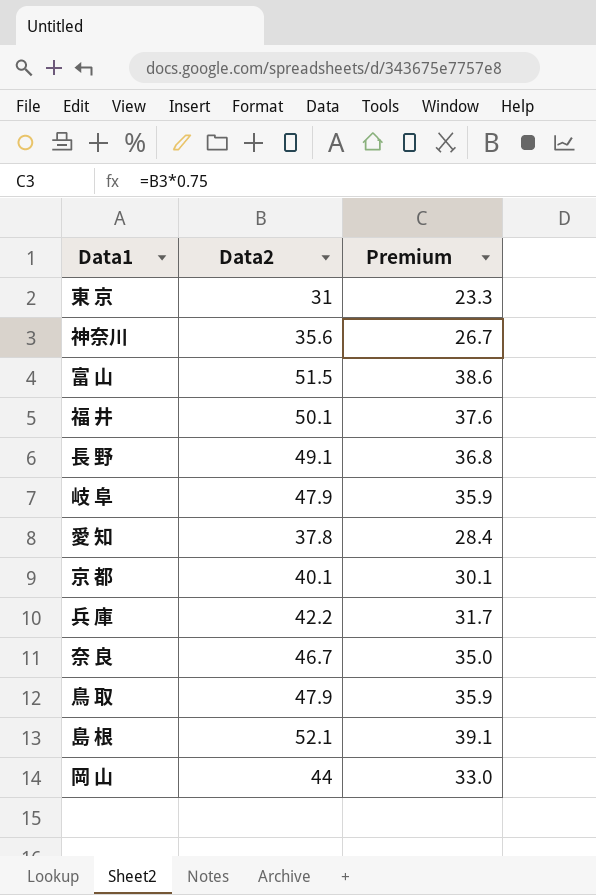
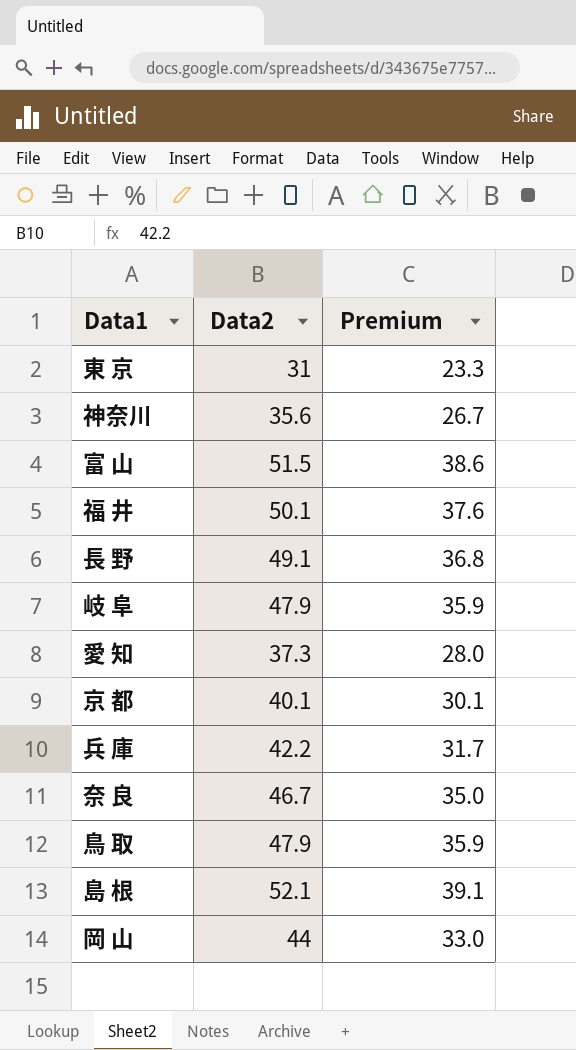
愛 知 | Data2: 37.8 -> 37.3
愛 知 | Premium: 28.4 -> 28.0

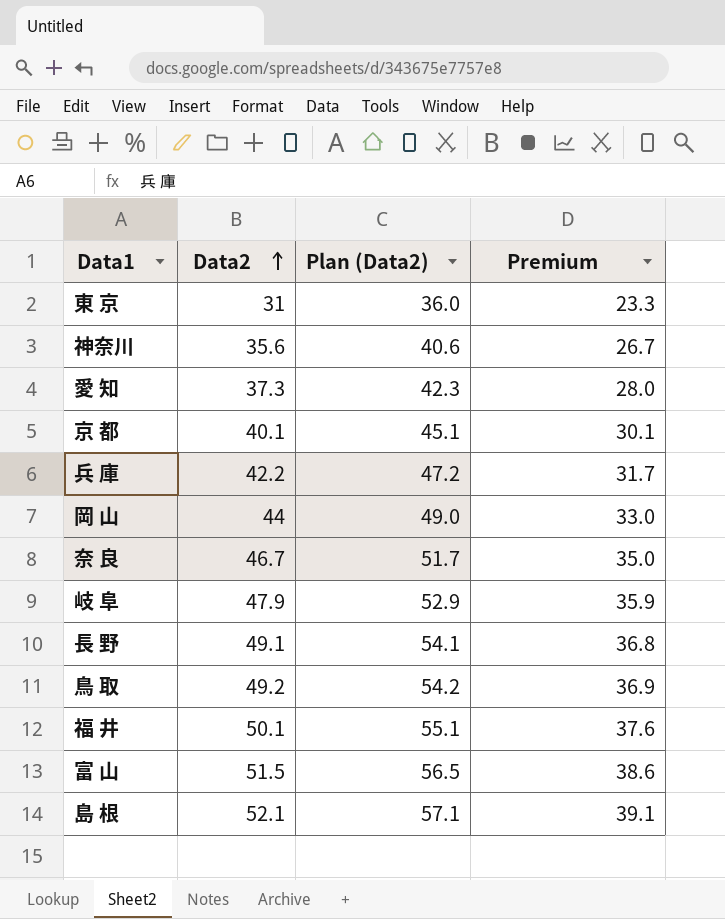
row order: none -> Data2 ascending
column Plan (Data2) | formula: none -> [Data2] + 5
鳥 取 | Data2: 47.9 -> 49.2
鳥 取 | Premium: 35.9 -> 36.9

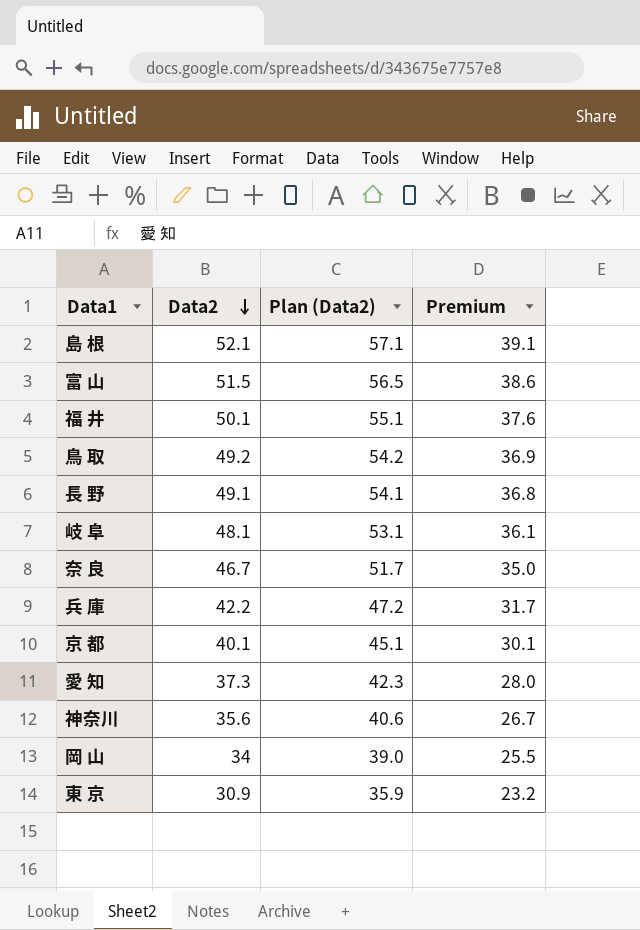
row order: Data2 ascending -> Data2 descending
岐 阜 | Data2: 47.9 -> 48.1
岐 阜 | Plan (Data2): 52.9 -> 53.1
岐 阜 | Premium: 35.9 -> 36.1
岡 山 | Data2: 44 -> 34
岡 山 | Plan (Data2): 49.0 -> 39.0
岡 山 | Premium: 33.0 -> 25.5
東 京 | Data2: 31 -> 30.9
東 京 | Plan (Data2): 36.0 -> 35.9
東 京 | Premium: 23.3 -> 23.2

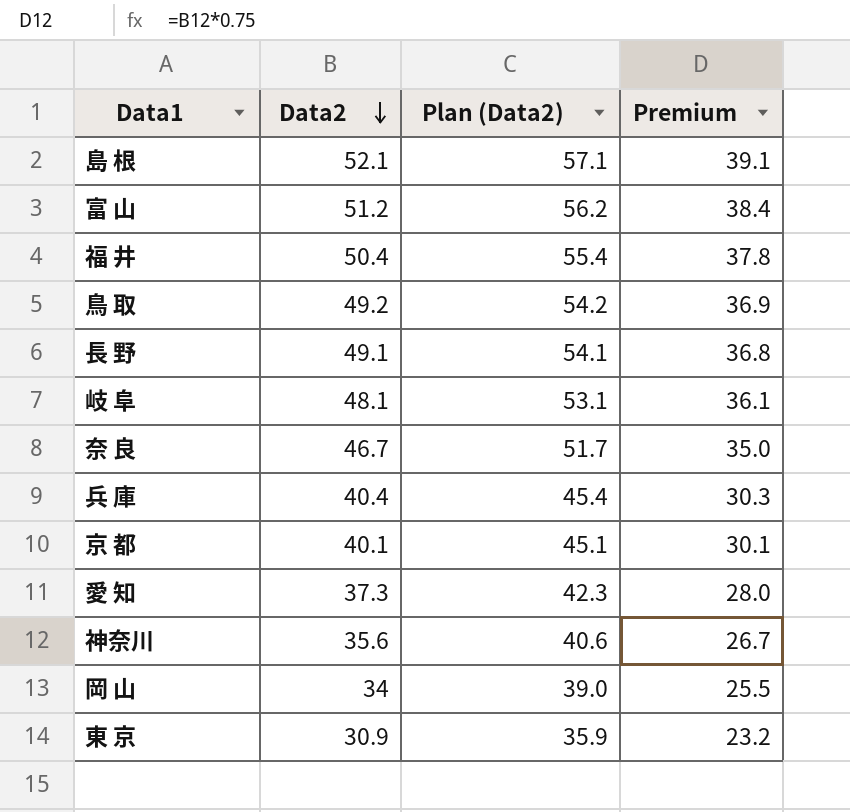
富 山 | Data2: 51.5 -> 51.2
富 山 | Plan (Data2): 56.5 -> 56.2
富 山 | Premium: 38.6 -> 38.4
福 井 | Data2: 50.1 -> 50.4
福 井 | Plan (Data2): 55.1 -> 55.4
福 井 | Premium: 37.6 -> 37.8
兵 庫 | Data2: 42.2 -> 40.4
兵 庫 | Plan (Data2): 47.2 -> 45.4
兵 庫 | Premium: 31.7 -> 30.3

